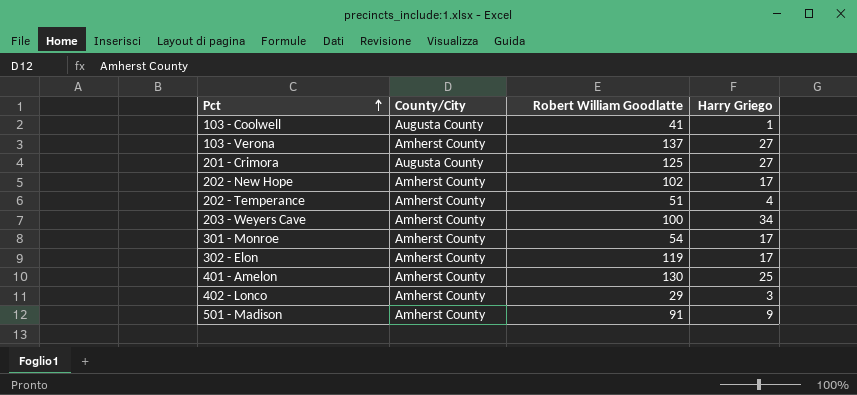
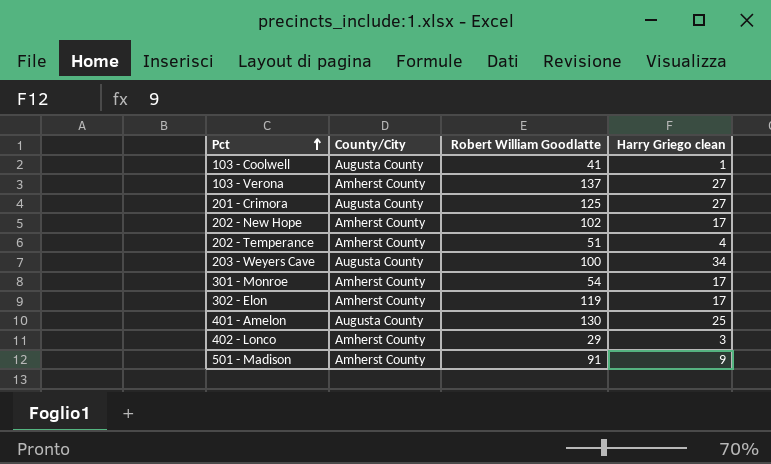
column name: Harry Griego -> Harry Griego clean
203 - Weyers Cave | County/City: Amherst County -> Augusta County
401 - Amelon | County/City: Amherst County -> Augusta County

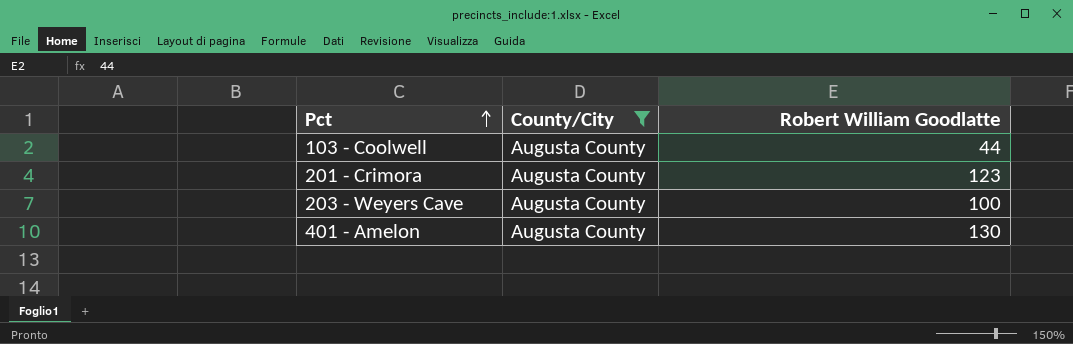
filter: none -> County/City = Augusta County
column Harry Griego clean | position: 4 -> none
103 - Coolwell | Robert William Goodlatte: 41 -> 44
201 - Crimora | Robert William Goodlatte: 125 -> 123

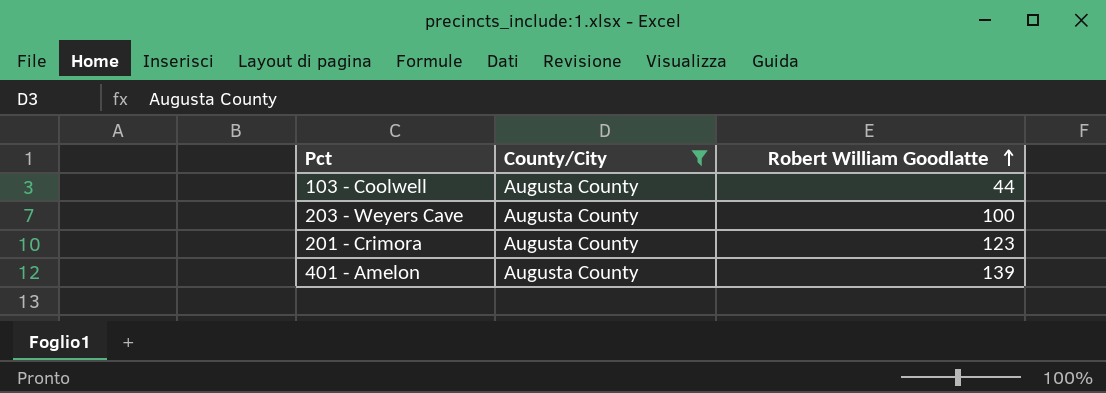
row order: Pct ascending -> Robert William Goodlatte ascending
401 - Amelon | Robert William Goodlatte: 130 -> 139

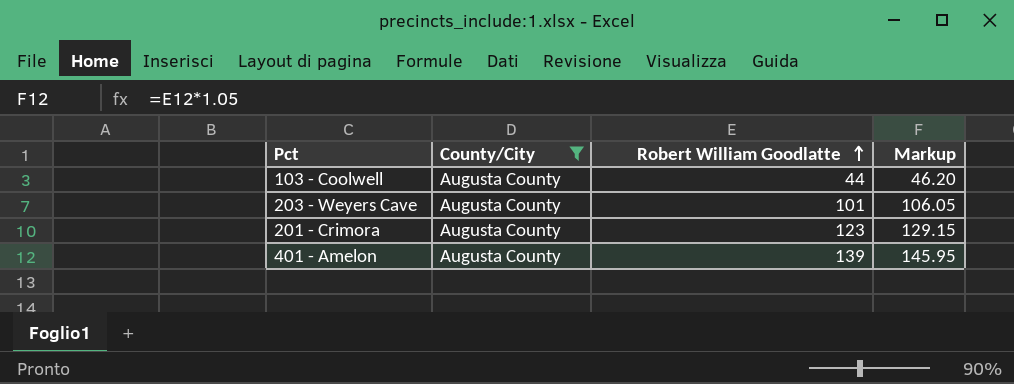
column Markup | formula: none -> [Robert William Goodlatte] * 1.05
203 - Weyers Cave | Robert William Goodlatte: 100 -> 101

